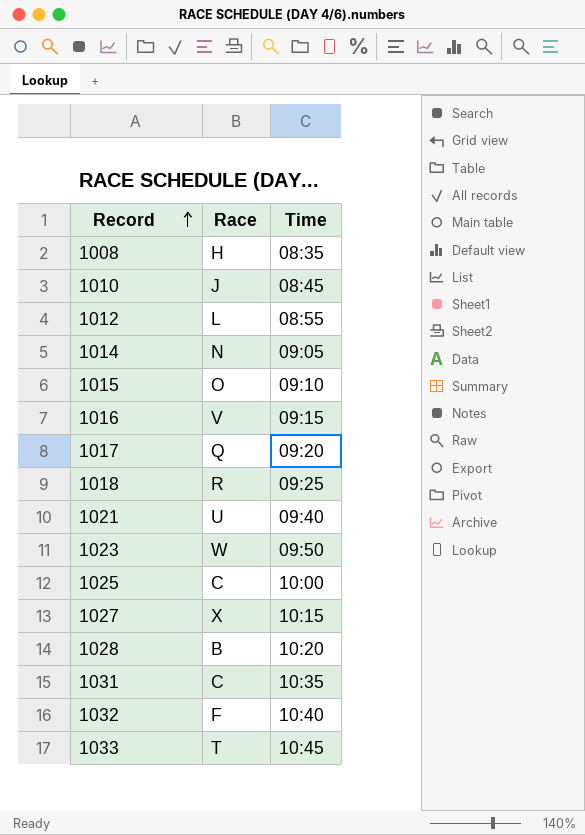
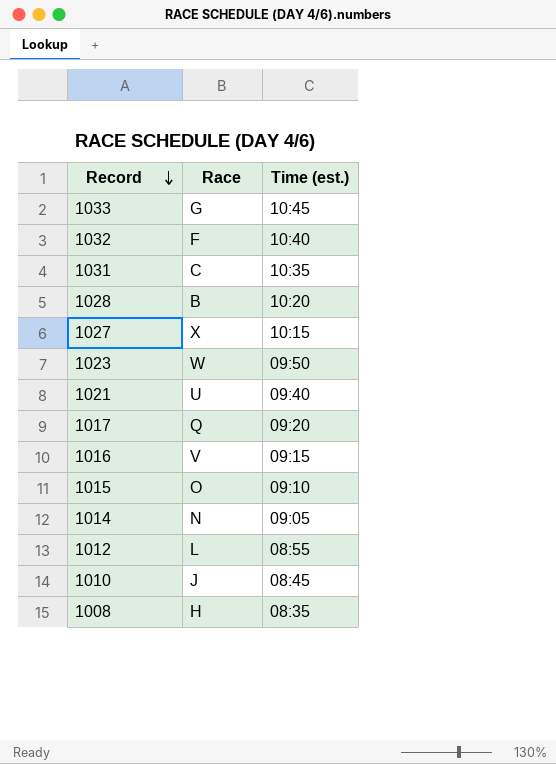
row order: Record ascending -> Record descending
column name: Time -> Time (est.)
row 1018: R | 09:25 -> none
row 1025: C | 10:00 -> none
1033 | Race: T -> G

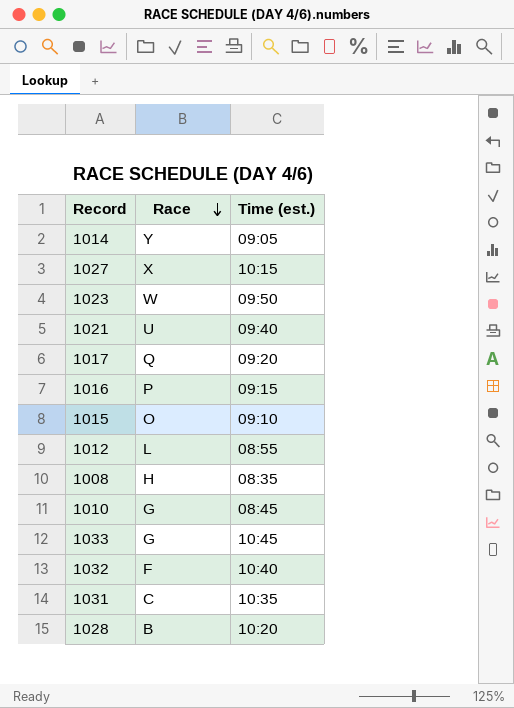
row order: Record descending -> Race descending
1014 | Race: N -> Y
1016 | Race: V -> P
1010 | Race: J -> G

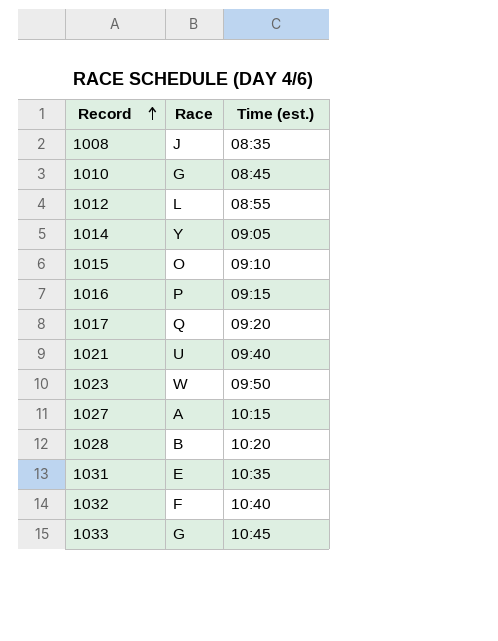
row order: Race descending -> Record ascending
1008 | Race: H -> J
1027 | Race: X -> A
1031 | Race: C -> E

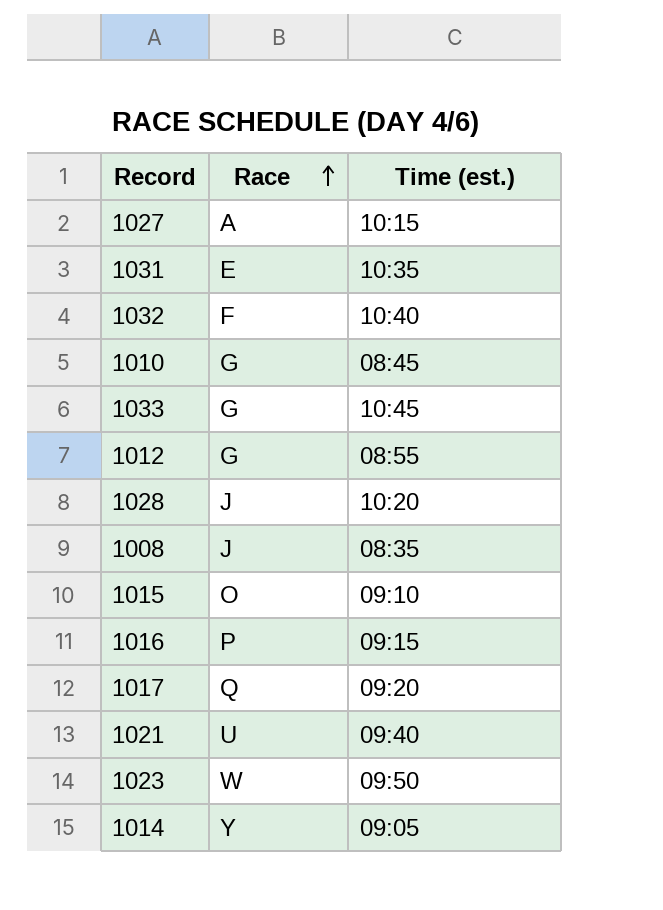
row order: Record ascending -> Race ascending
1012 | Race: L -> G
1028 | Race: B -> J

